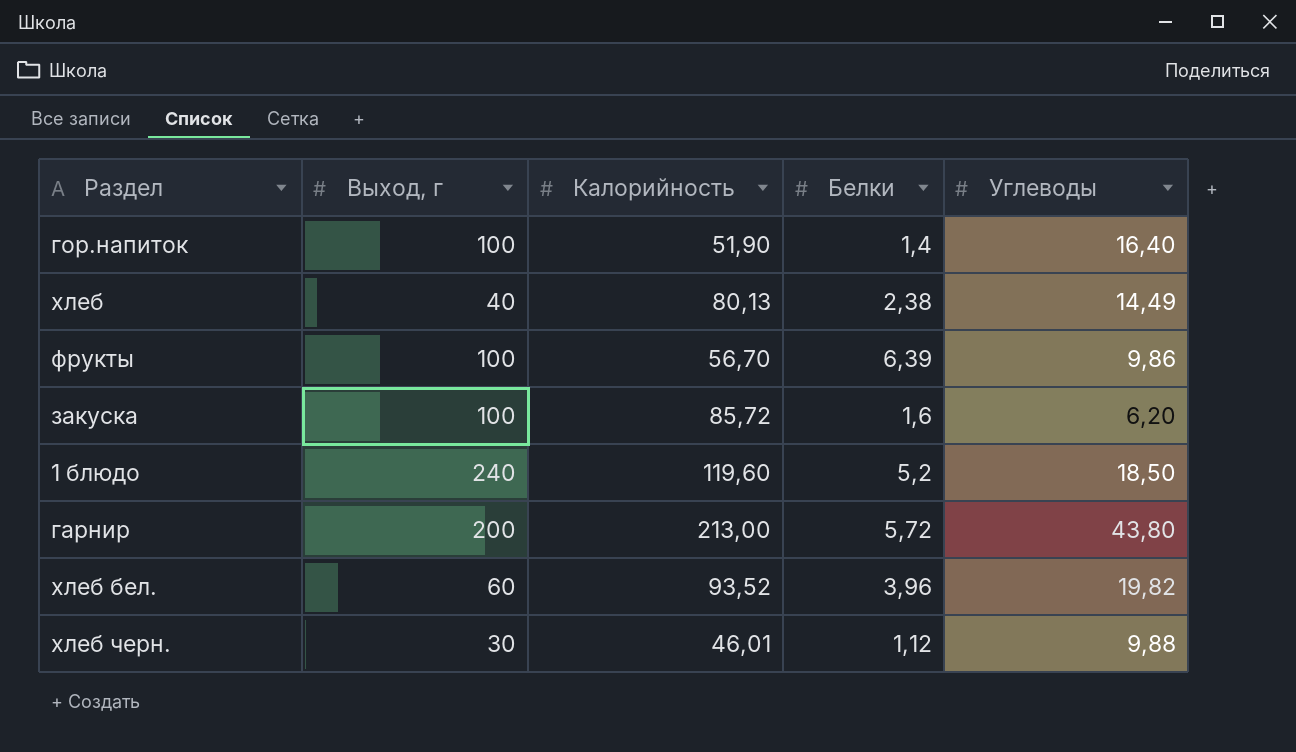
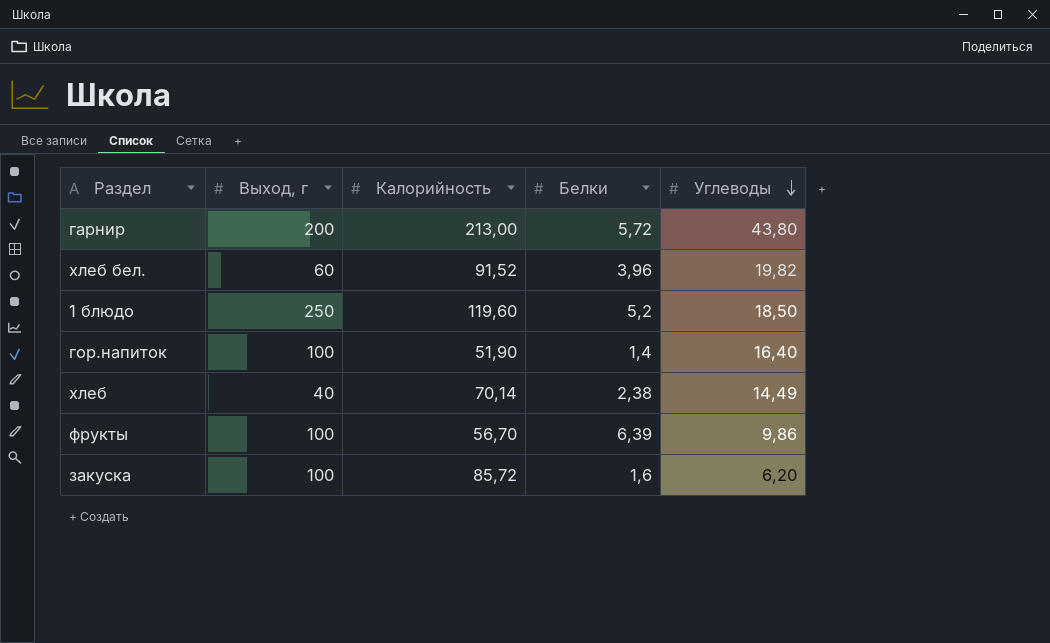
row order: none -> Углеводы descending
row хлеб черн.: 30 | 46,01 | 1,12 | 9,88 -> none
хлеб бел. | Калорийность: 93,52 -> 91,52
1 блюдо | Выход, г: 240 -> 250
хлеб | Калорийность: 80,13 -> 70,14

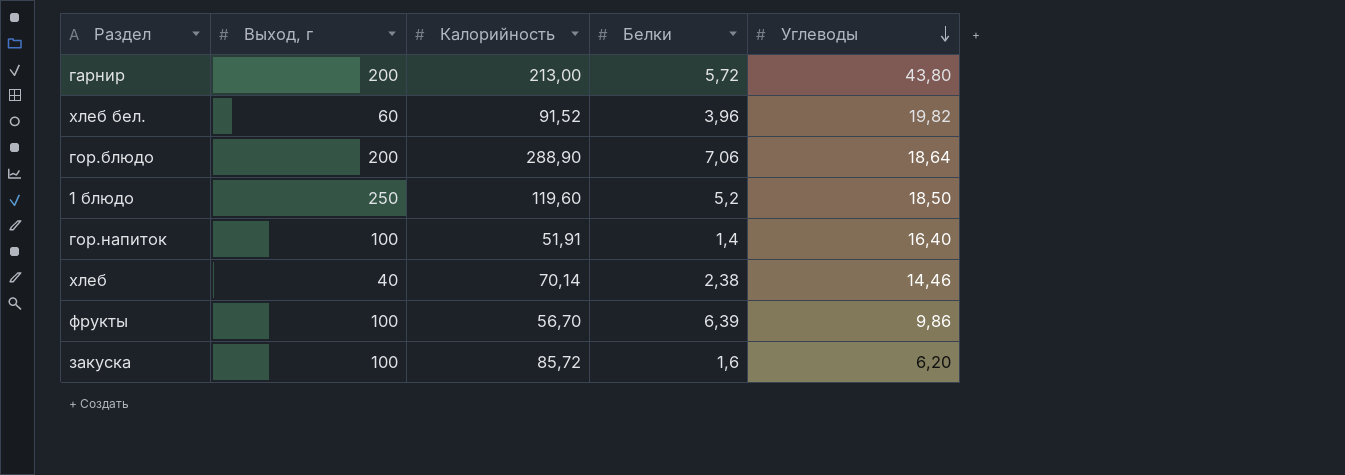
row гор.блюдо: none -> 200 | 288,90 | 7,06 | 18,64
гор.напиток | Калорийность: 51,90 -> 51,91
хлеб | Углеводы: 14,49 -> 14,46

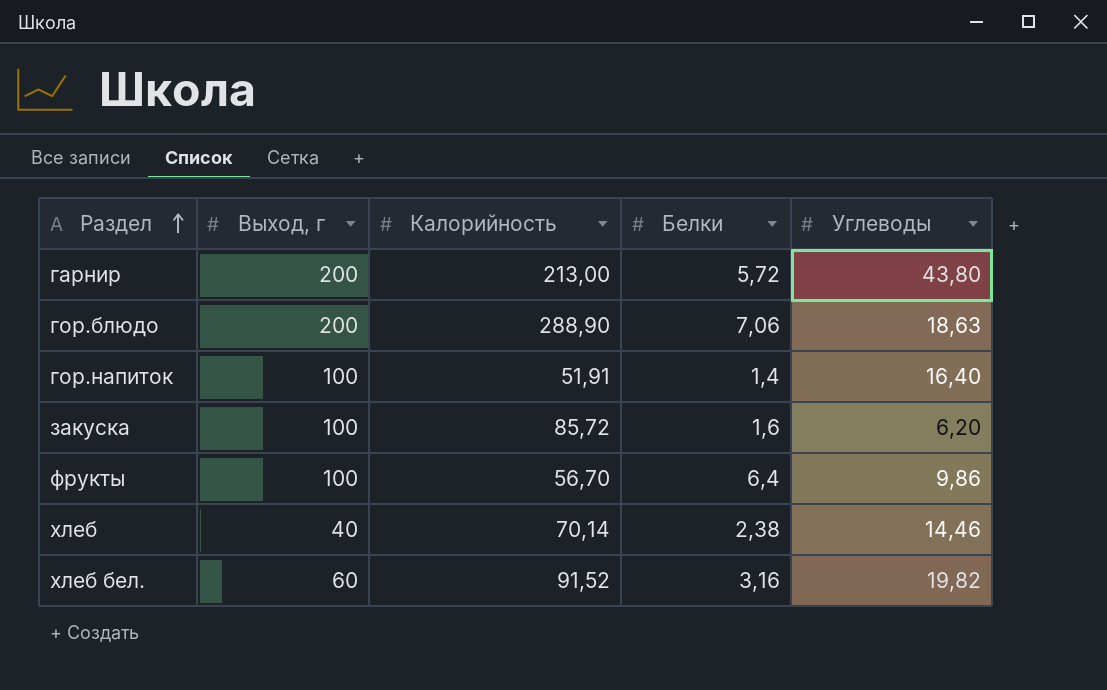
row order: Углеводы descending -> Раздел ascending
row 1 блюдо: 250 | 119,60 | 5,2 | 18,50 -> none
гор.блюдо | Углеводы: 18,64 -> 18,63
фрукты | Белки: 6,39 -> 6,4
хлеб бел. | Белки: 3,96 -> 3,16

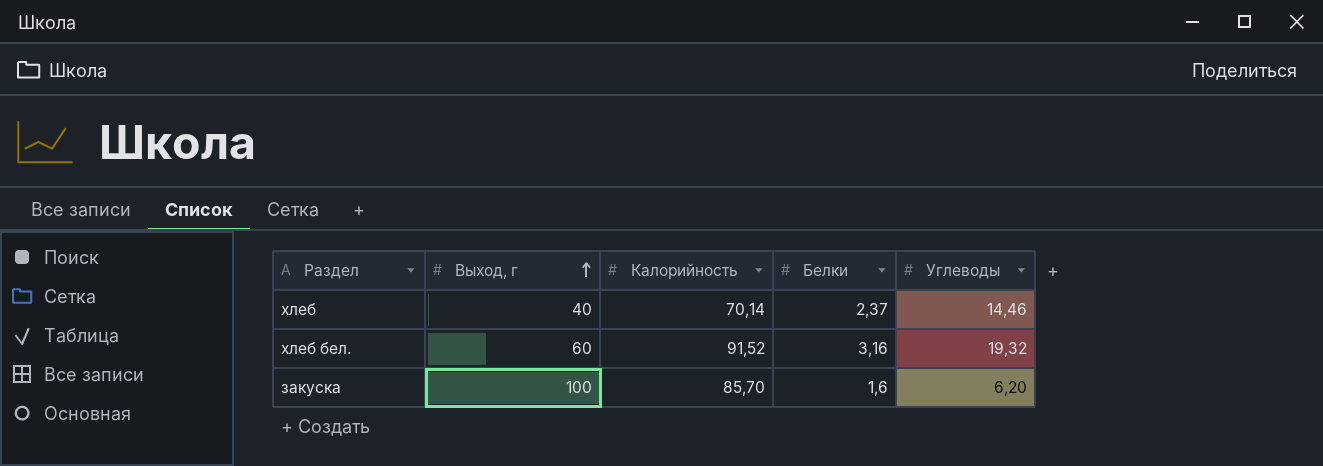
row order: Раздел ascending -> Выход, г ascending
row гарнир: 200 | 213,00 | 5,72 | 43,80 -> none
row гор.блюдо: 200 | 288,90 | 7,06 | 18,63 -> none
row гор.напиток: 100 | 51,91 | 1,4 | 16,40 -> none
row фрукты: 100 | 56,70 | 6,4 | 9,86 -> none
хлеб | Белки: 2,38 -> 2,37
хлеб бел. | Углеводы: 19,82 -> 19,32
закуска | Калорийность: 85,72 -> 85,70

